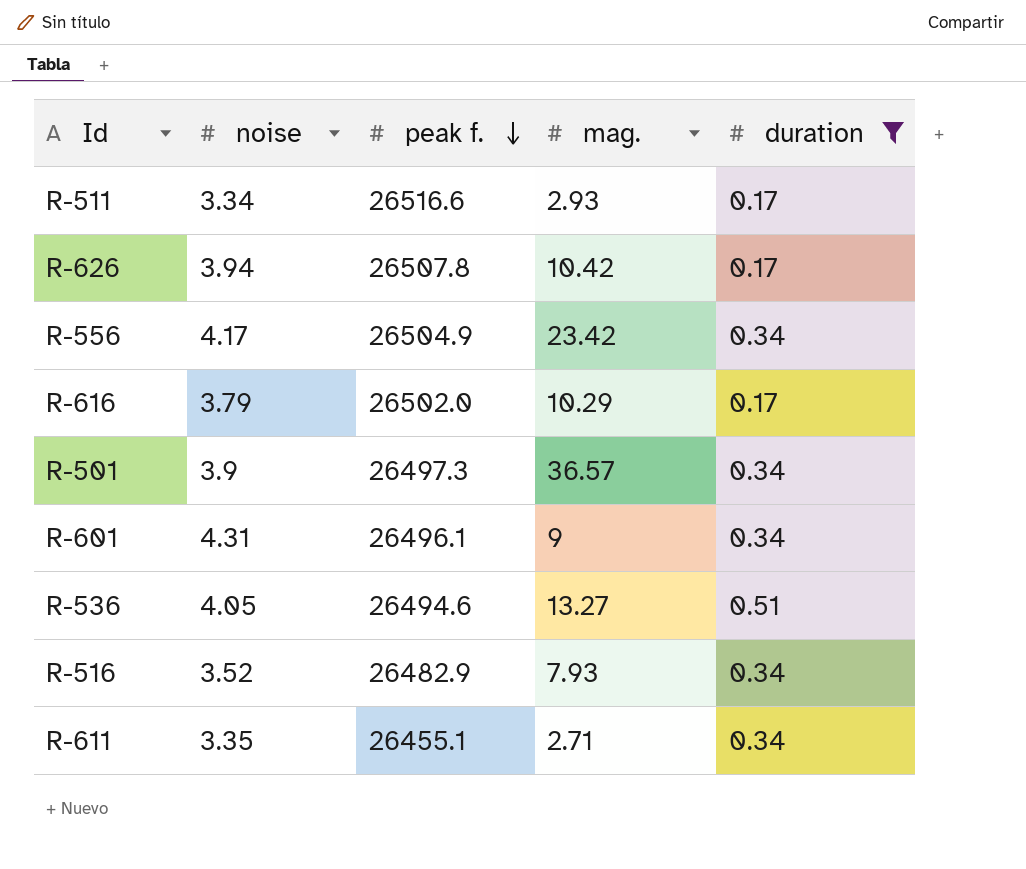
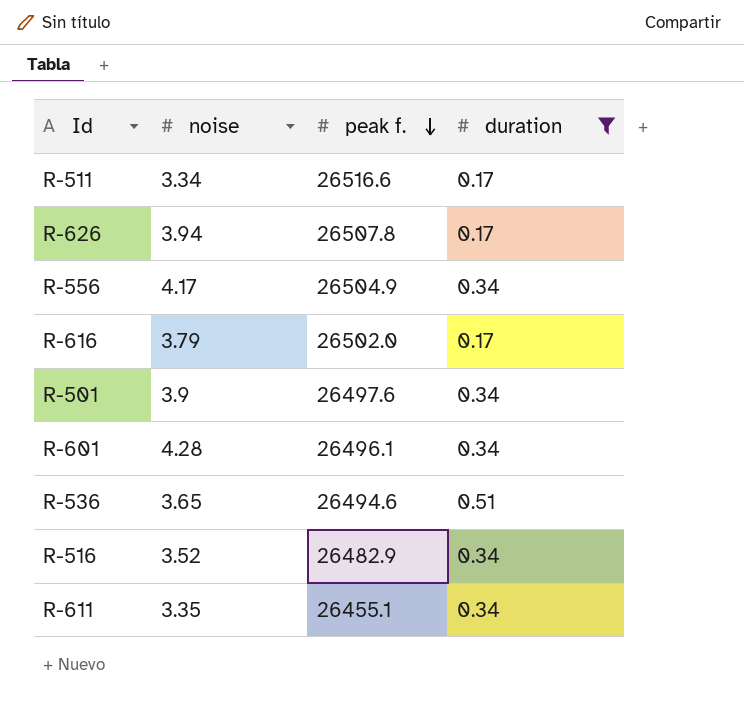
column mag. | position: 4 -> none
R-501 | peak f.: 26497.3 -> 26497.6
R-601 | noise: 4.31 -> 4.28
R-536 | noise: 4.05 -> 3.65

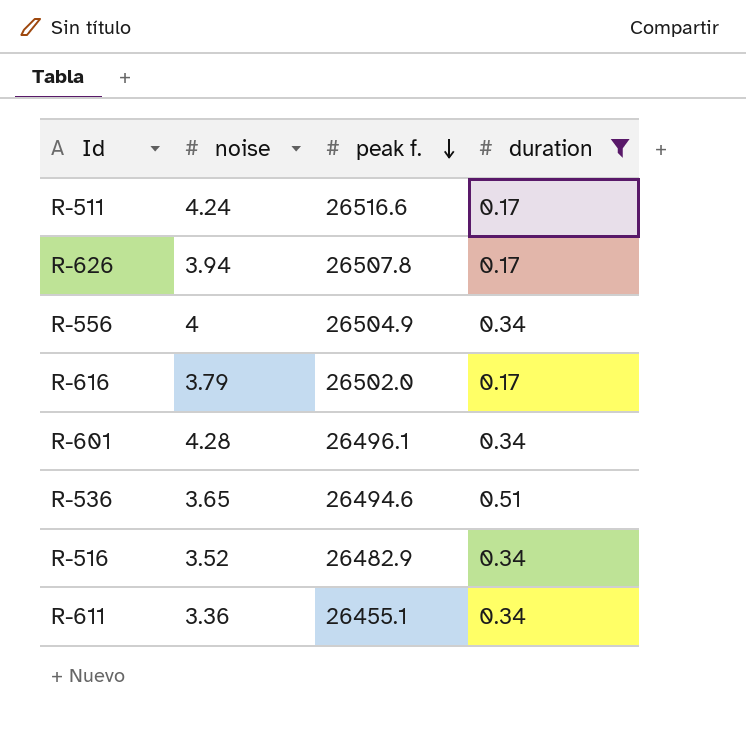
row R-501: 3.9 | 26497.6 | 0.34 -> none
R-511 | noise: 3.34 -> 4.24
R-556 | noise: 4.17 -> 4
R-611 | noise: 3.35 -> 3.36

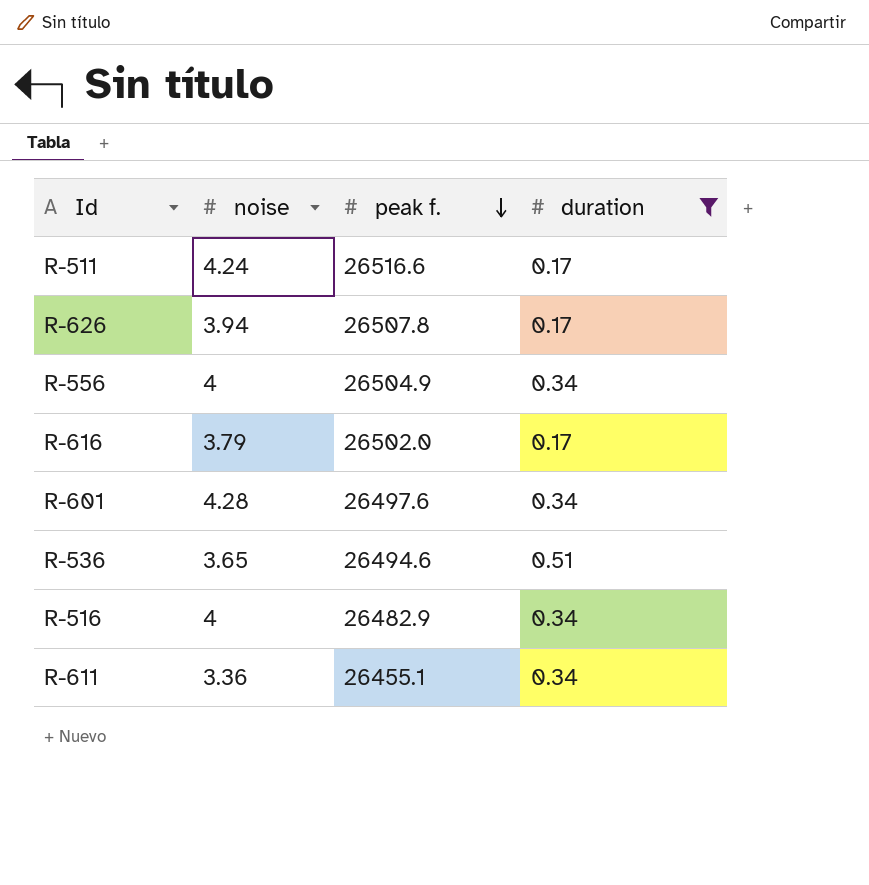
R-601 | peak f.: 26496.1 -> 26497.6
R-516 | noise: 3.52 -> 4

